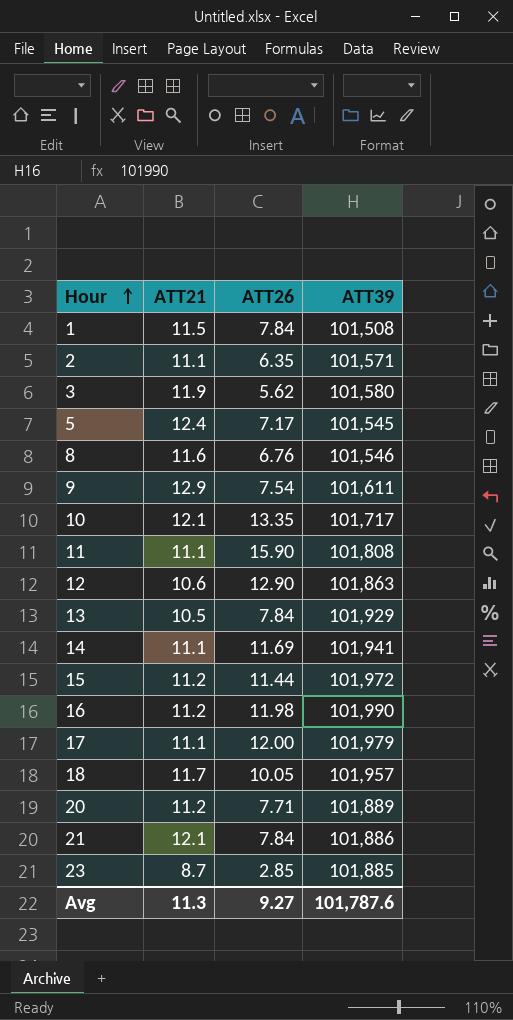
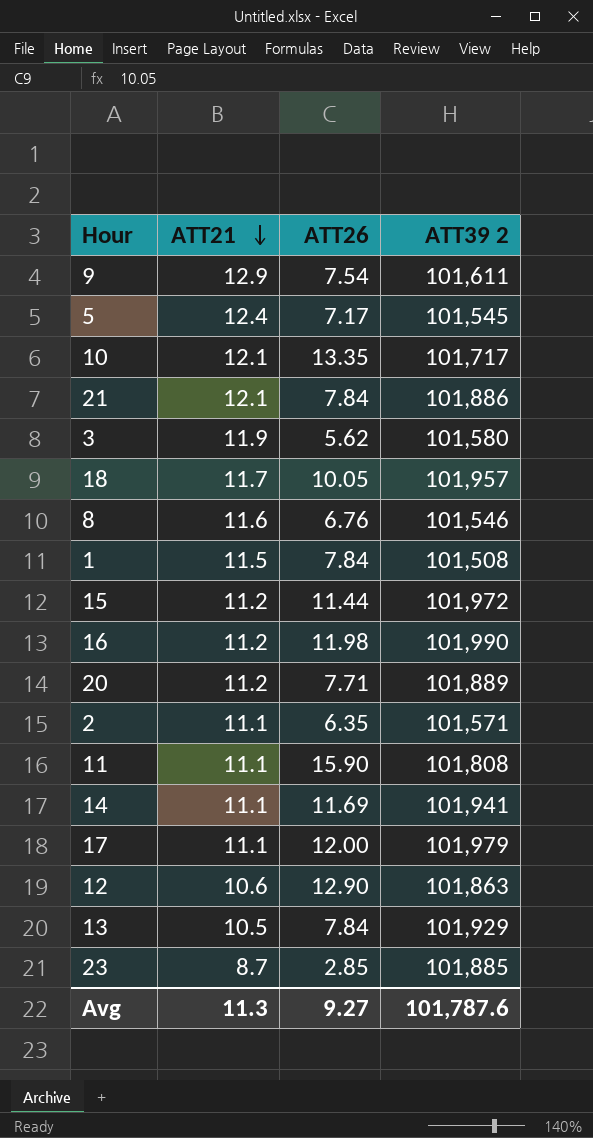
row order: Hour ascending -> ATT21 descending
column name: ATT39 -> ATT39 2

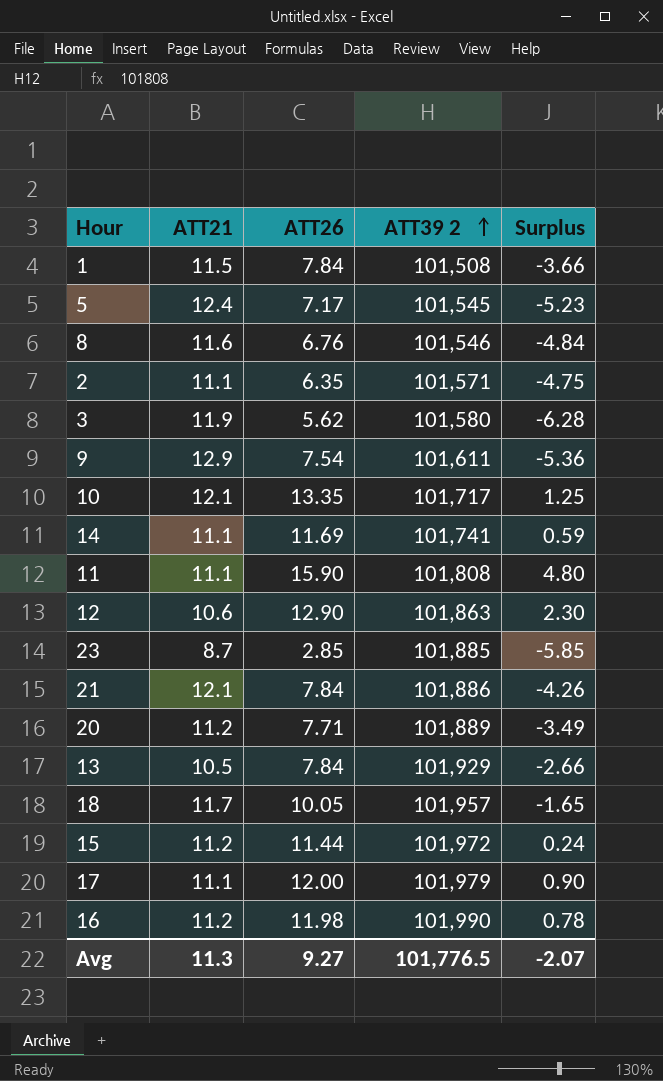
row order: ATT21 descending -> ATT39 2 ascending
column Surplus | formula: none -> [ATT26] - [ATT21]
14 | ATT39 2: 101,941 -> 101,741
Avg | ATT39 2: 101,787.6 -> 101,776.5

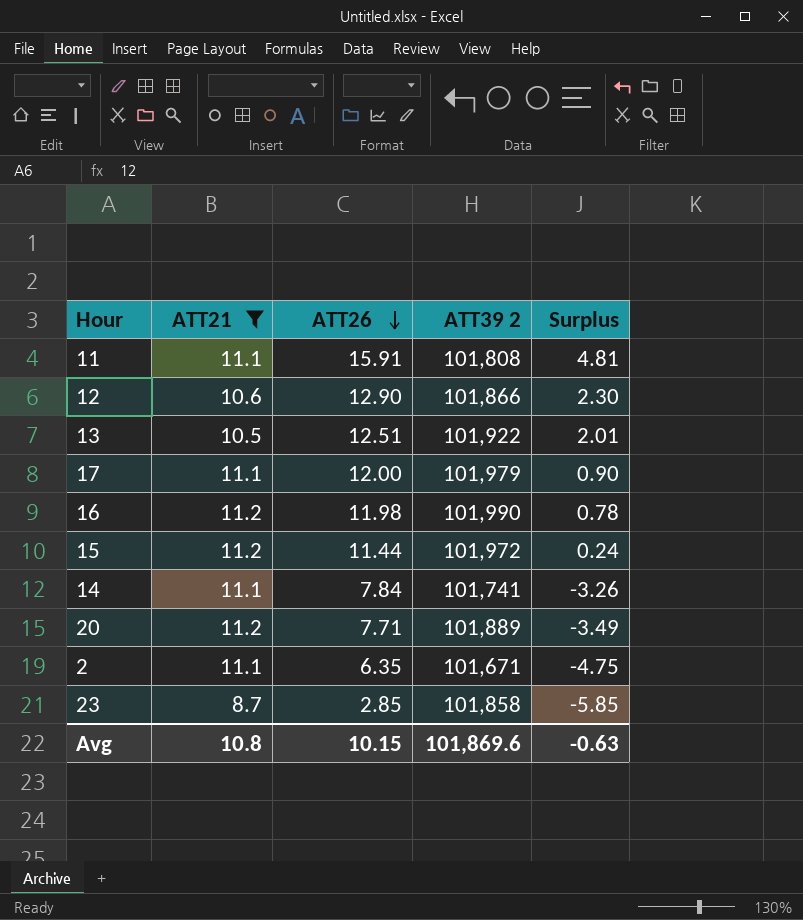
filter: none -> ATT21 <= 11.2
row order: ATT39 2 ascending -> ATT26 descending
11 | ATT26: 15.90 -> 15.91
11 | Surplus: 4.80 -> 4.81
12 | ATT39 2: 101,863 -> 101,866
13 | ATT26: 7.84 -> 12.51
13 | ATT39 2: 101,929 -> 101,922
13 | Surplus: -2.66 -> 2.01
14 | ATT26: 11.69 -> 7.84
14 | Surplus: 0.59 -> -3.26
2 | ATT39 2: 101,571 -> 101,671
23 | ATT39 2: 101,885 -> 101,858
Avg | ATT21: 11.3 -> 10.8
Avg | ATT26: 9.27 -> 10.15
Avg | ATT39 2: 101,776.5 -> 101,869.6
Avg | Surplus: -2.07 -> -0.63

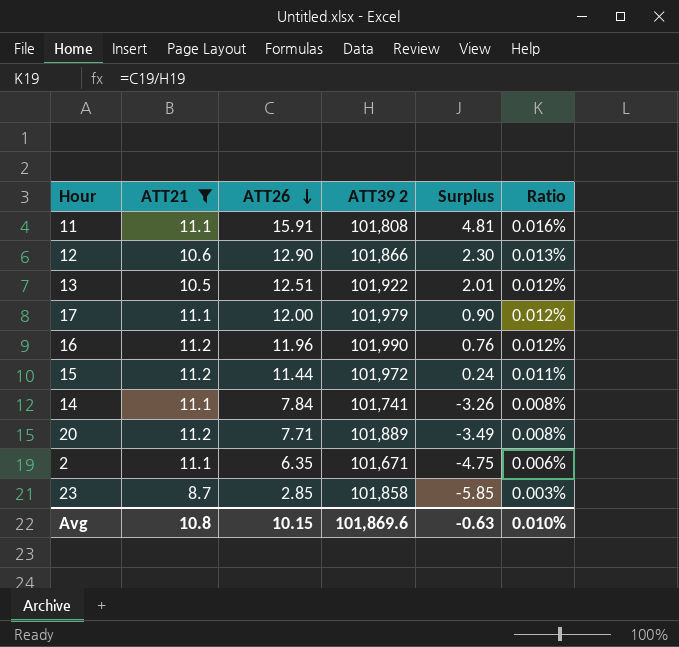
column Ratio | formula: none -> [ATT26] / [ATT39 2]
16 | ATT26: 11.98 -> 11.96
16 | Surplus: 0.78 -> 0.76

